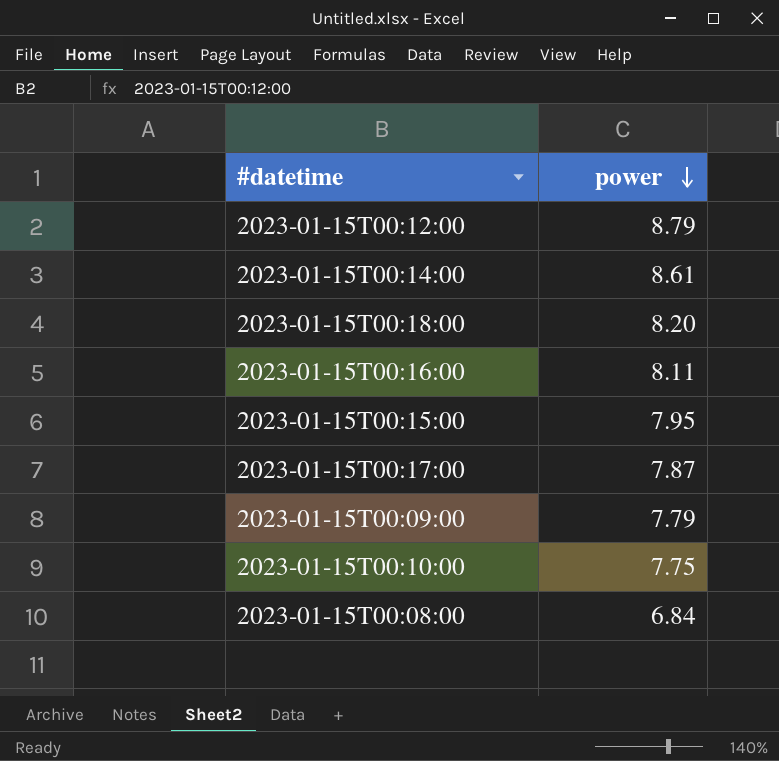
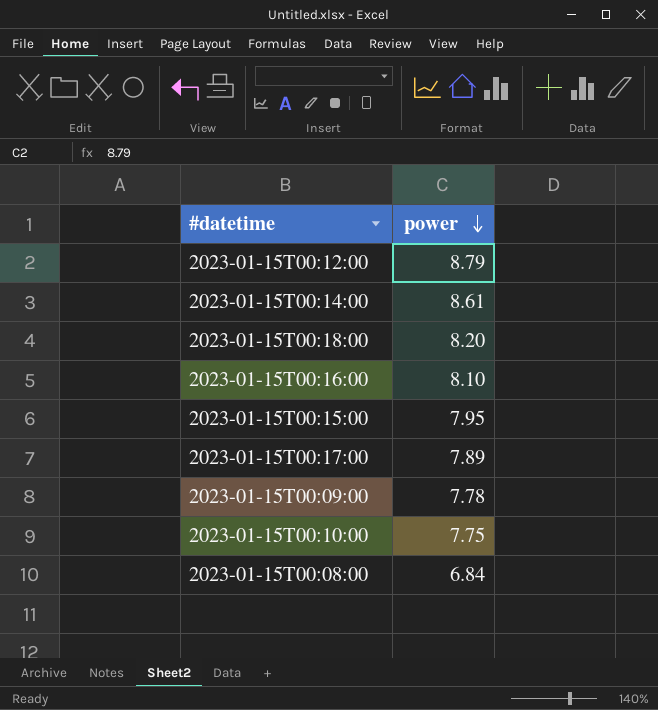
2023-01-15T00:16:00 | power: 8.11 -> 8.10
2023-01-15T00:17:00 | power: 7.87 -> 7.89
2023-01-15T00:09:00 | power: 7.79 -> 7.78

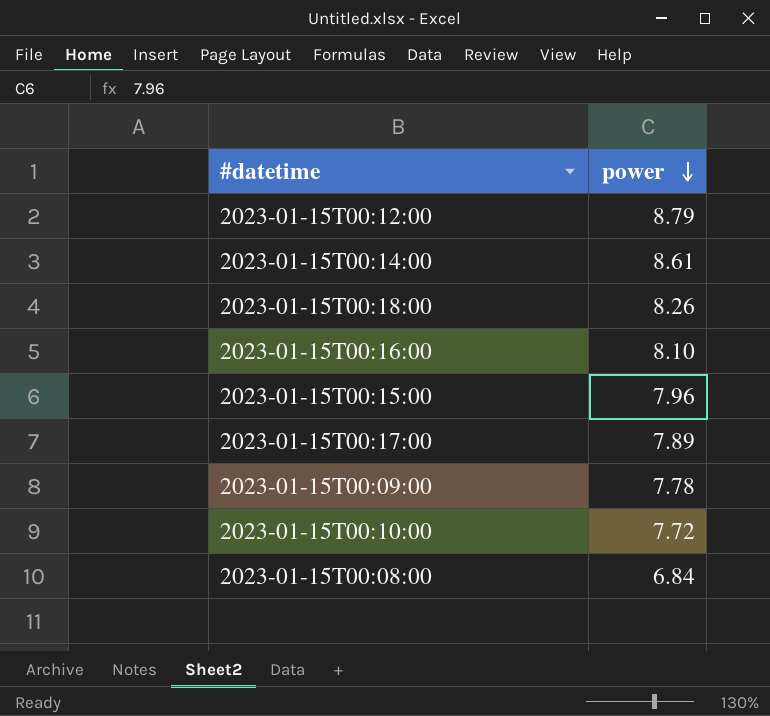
2023-01-15T00:18:00 | power: 8.20 -> 8.26
2023-01-15T00:15:00 | power: 7.95 -> 7.96
2023-01-15T00:10:00 | power: 7.75 -> 7.72

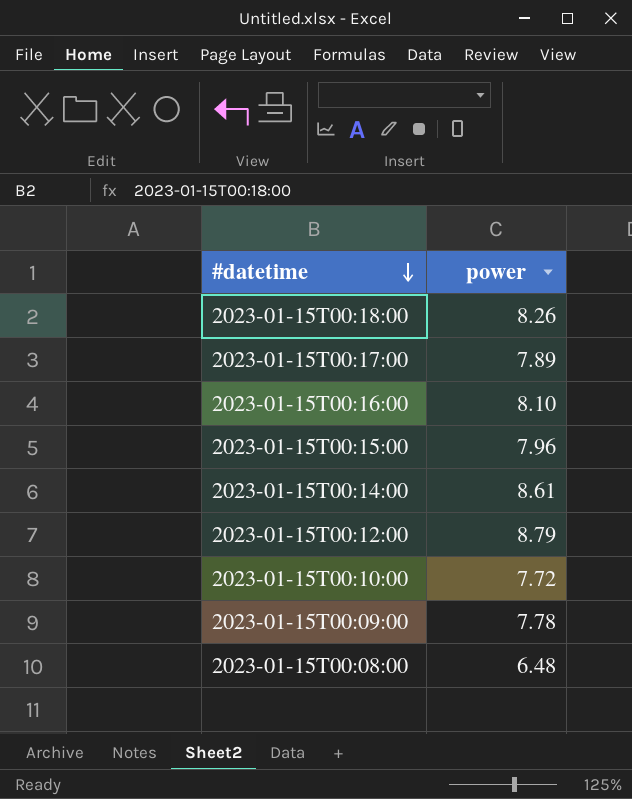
row order: power descending -> #datetime descending
2023-01-15T00:08:00 | power: 6.84 -> 6.48

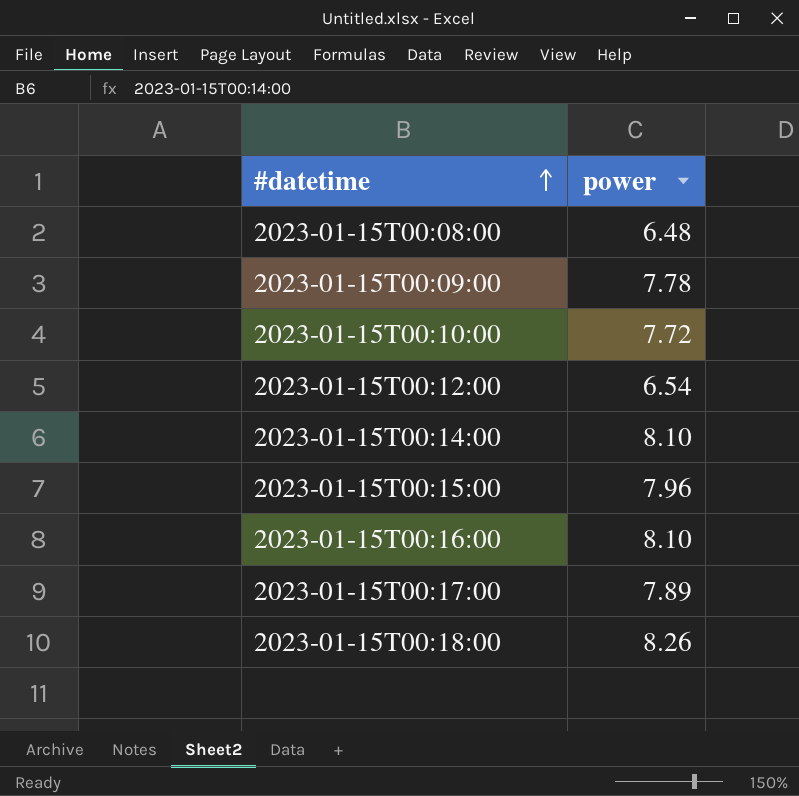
row order: #datetime descending -> #datetime ascending
2023-01-15T00:12:00 | power: 8.79 -> 6.54
2023-01-15T00:14:00 | power: 8.61 -> 8.10

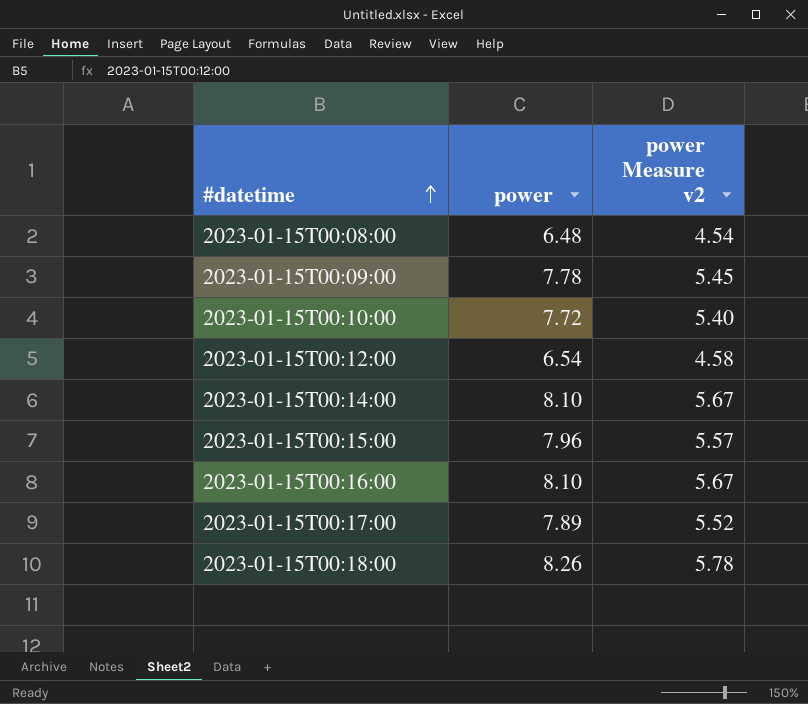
column power Measure v2 | formula: none -> [power] * 0.7

